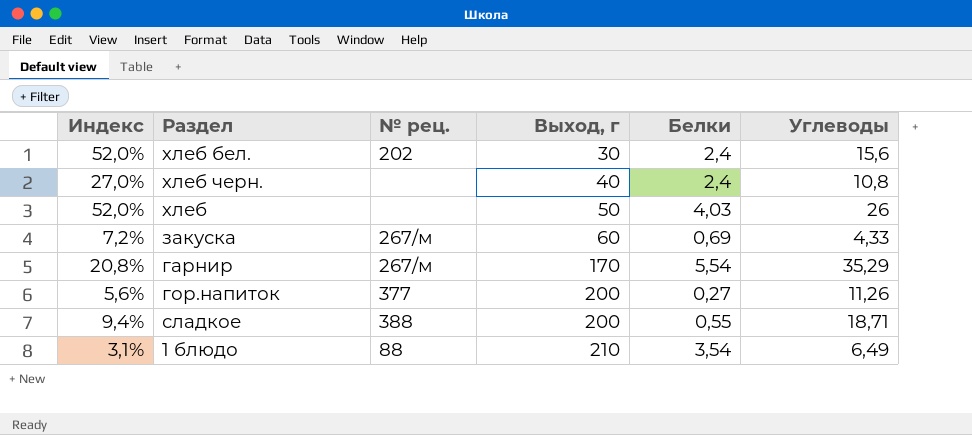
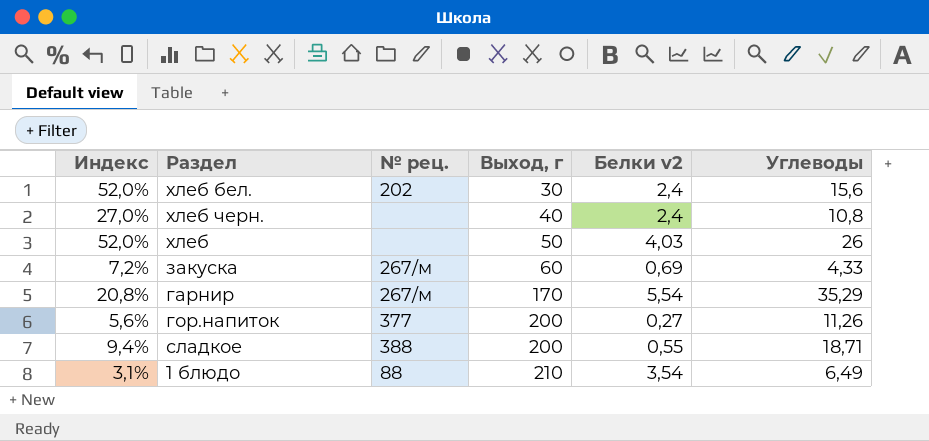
column name: Белки -> Белки v2

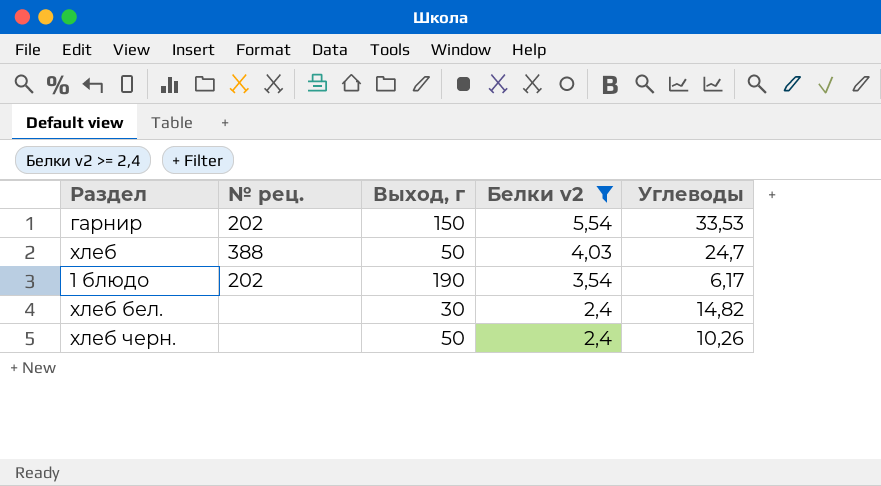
filter: none -> Белки v2 >= 2,4
row order: Выход, г ascending -> Белки v2 descending
column Индекс | formula: [Углеводы] / [Выход, г] -> none
гарнир | № рец.: 267/м -> 202
гарнир | Выход, г: 170 -> 150
гарнир | Углеводы: 35,29 -> 33,53
хлеб | № рец.: none -> 388
хлеб | Углеводы: 26 -> 24,7
1 блюдо | № рец.: 88 -> 202
1 блюдо | Выход, г: 210 -> 190
1 блюдо | Углеводы: 6,49 -> 6,17
хлеб бел. | № рец.: 202 -> none
хлеб бел. | Углеводы: 15,6 -> 14,82
хлеб черн. | Выход, г: 40 -> 50
хлеб черн. | Углеводы: 10,8 -> 10,26

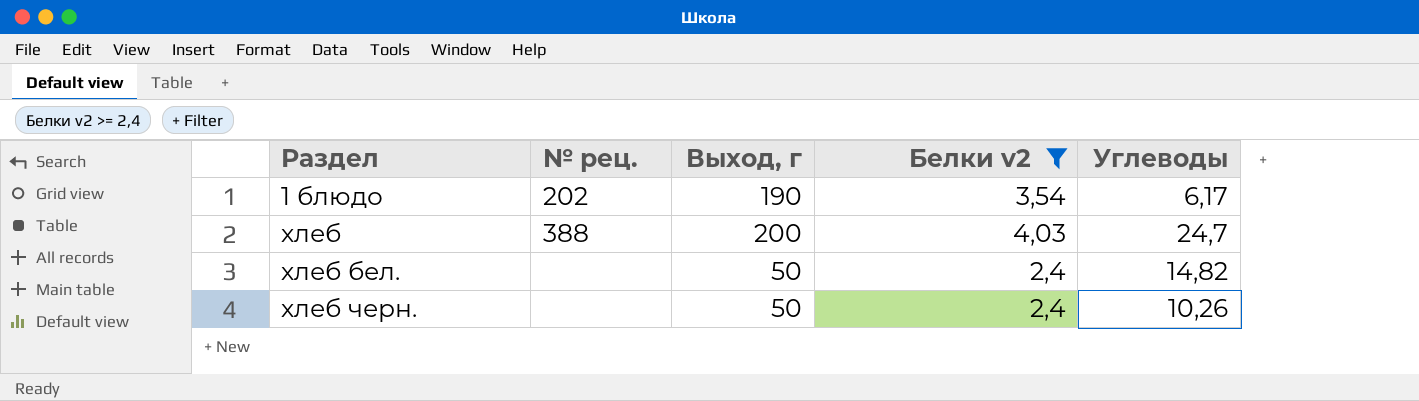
row order: Белки v2 descending -> Раздел ascending
row гарнир: 202 | 150 | 5,54 | 33,53 -> none
хлеб | Выход, г: 50 -> 200
хлеб бел. | Выход, г: 30 -> 50

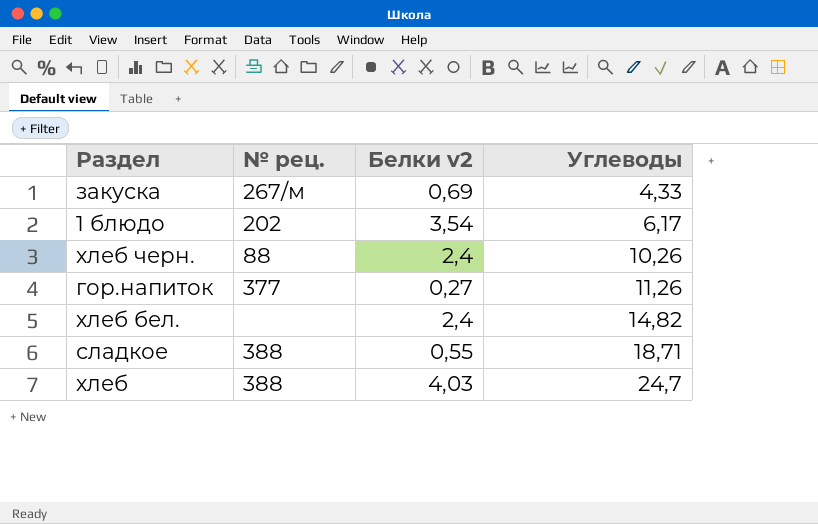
filter: Белки v2 >= 2,4 -> none
row order: Раздел ascending -> Углеводы ascending
column Выход, г | position: 3 -> none
хлеб черн. | № рец.: none -> 88

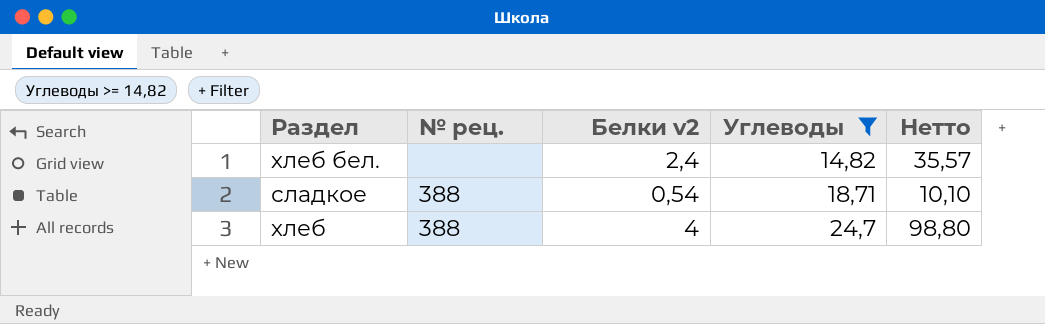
filter: none -> Углеводы >= 14,82
column Нетто | formula: none -> [Белки v2] * [Углеводы]
сладкое | Белки v2: 0,55 -> 0,54
хлеб | Белки v2: 4,03 -> 4

